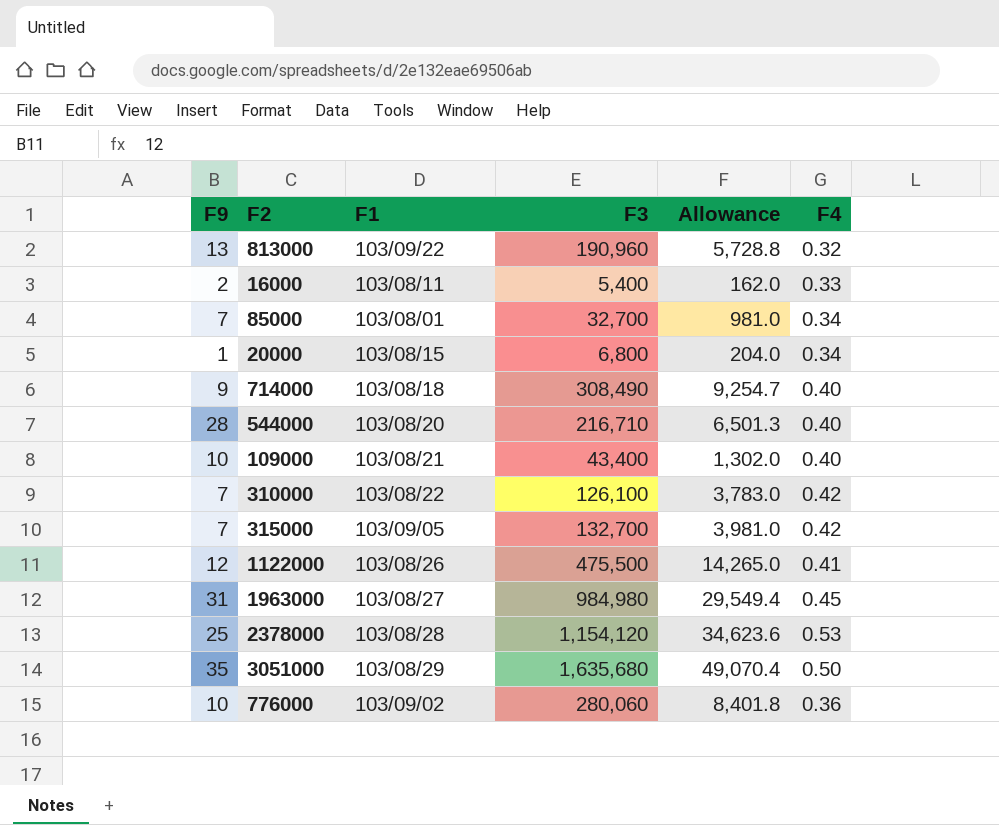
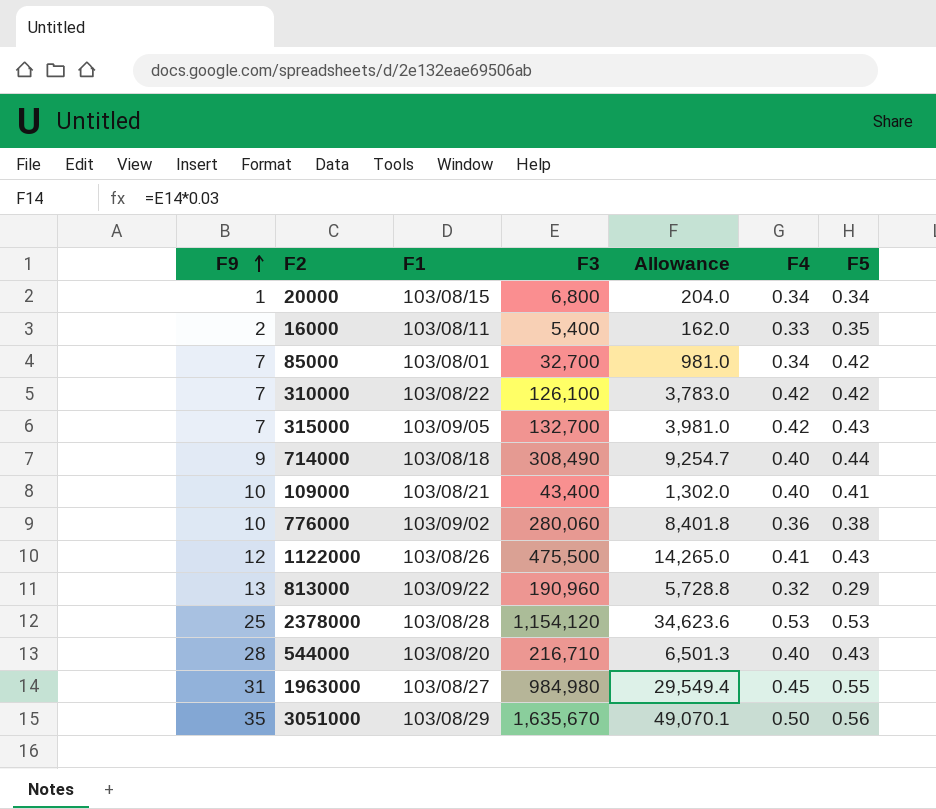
row order: none -> F9 ascending
column F5 | position: none -> 7
3051000 | F3: 1,635,680 -> 1,635,670
3051000 | Allowance: 49,070.4 -> 49,070.1

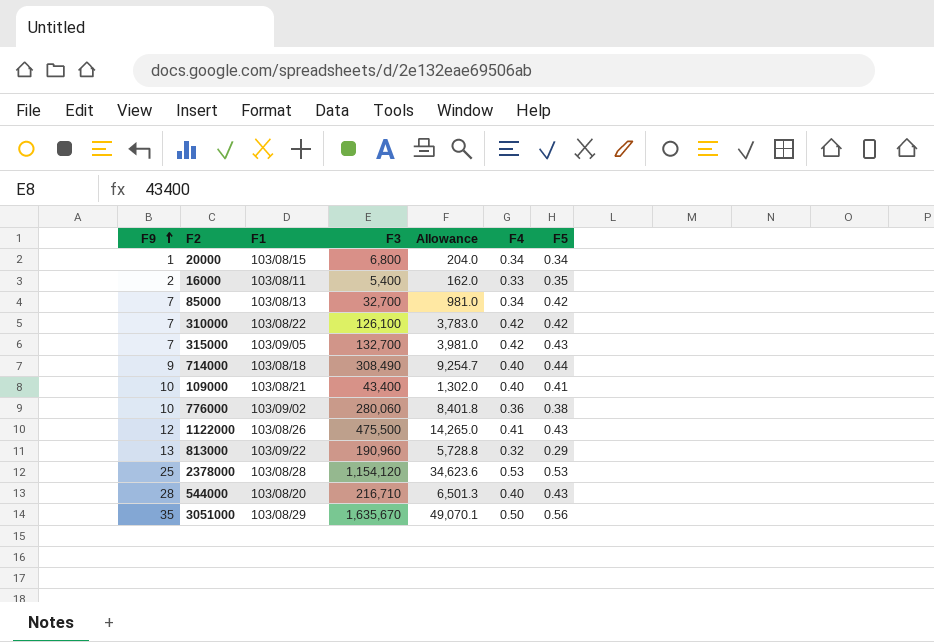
row 1963000: 31 | 103/08/27 | 984,980 | 29,549.4 | 0.45 | 0.55 -> none
85000 | F1: 103/08/01 -> 103/08/13

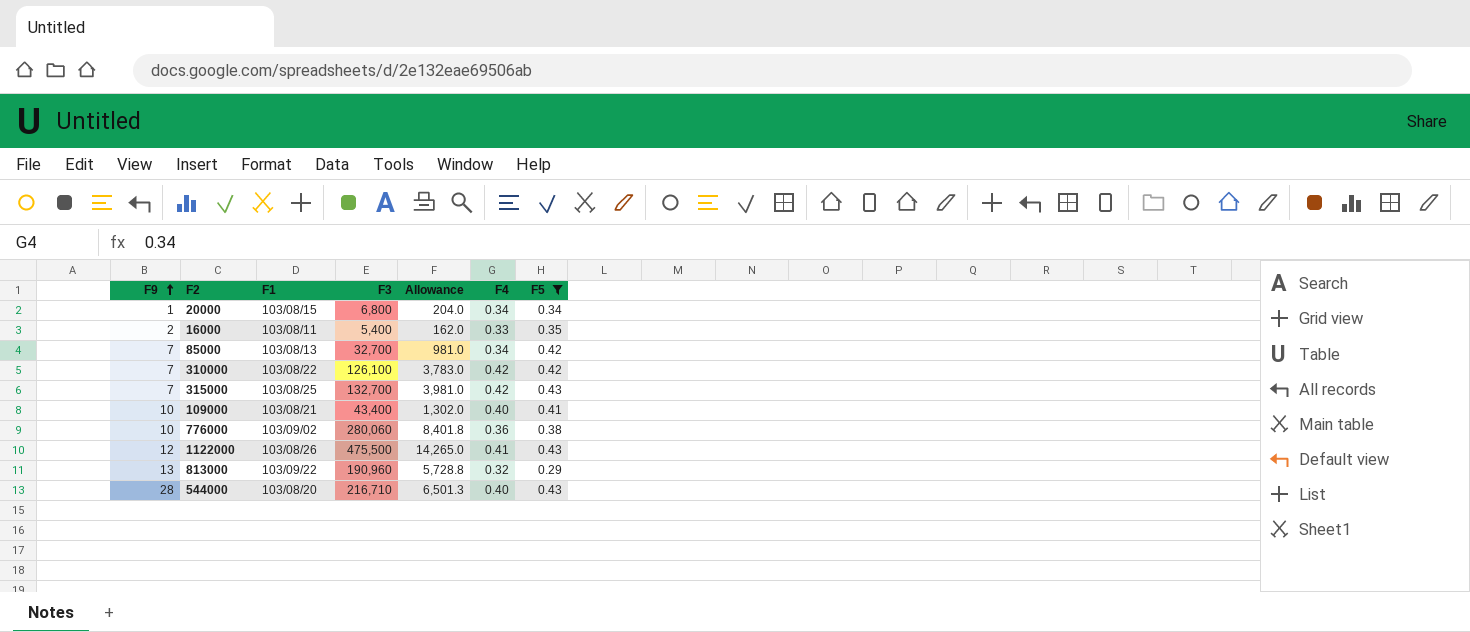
filter: none -> F5 <= 0.43
315000 | F1: 103/09/05 -> 103/08/25

